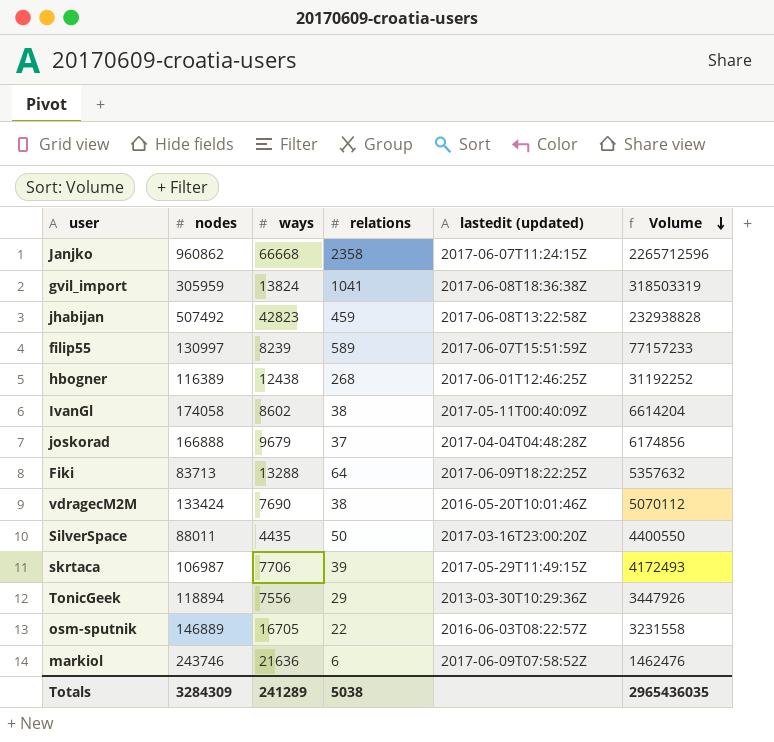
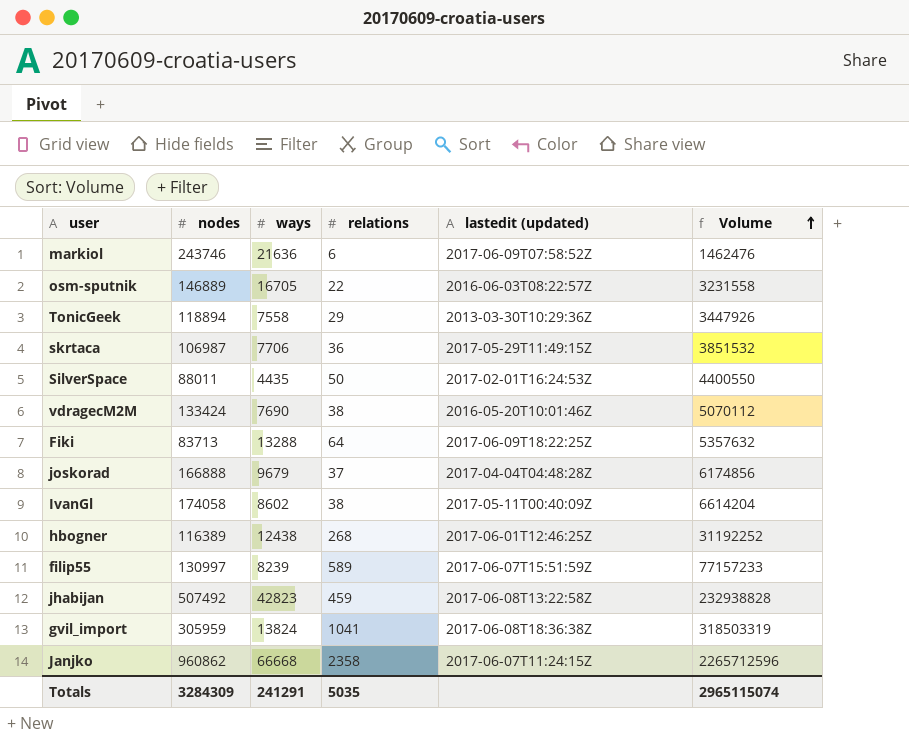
row order: Volume descending -> Volume ascending
TonicGeek | ways: 7556 -> 7558
skrtaca | relations: 39 -> 36
skrtaca | Volume: 4172493 -> 3851532
SilverSpace | lastedit (updated): 2017-03-16T23:00:20Z -> 2017-02-01T16:24:53Z
Totals | ways: 241289 -> 241291
Totals | relations: 5038 -> 5035
Totals | Volume: 2965436035 -> 2965115074

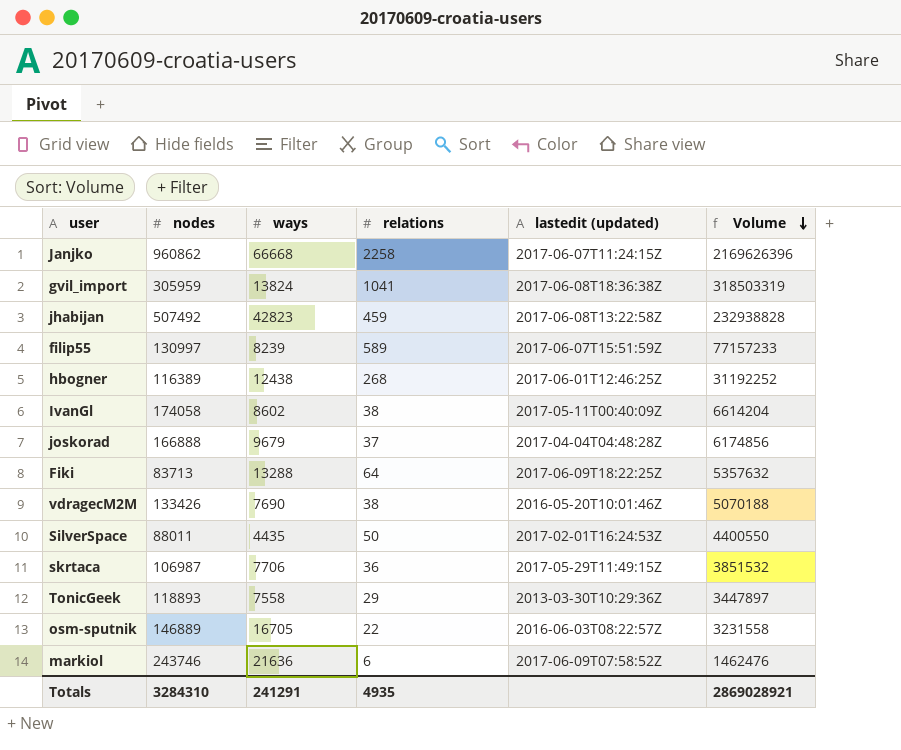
row order: Volume ascending -> Volume descending
Janjko | relations: 2358 -> 2258
Janjko | Volume: 2265712596 -> 2169626396
vdragecM2M | nodes: 133424 -> 133426
vdragecM2M | Volume: 5070112 -> 5070188
TonicGeek | nodes: 118894 -> 118893
TonicGeek | Volume: 3447926 -> 3447897
Totals | nodes: 3284309 -> 3284310
Totals | relations: 5035 -> 4935
Totals | Volume: 2965115074 -> 2869028921

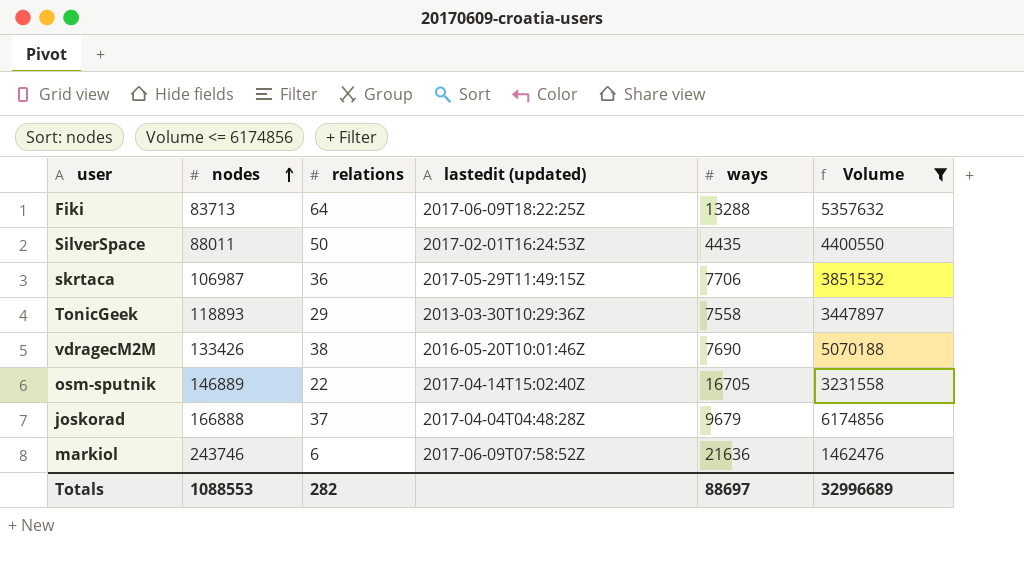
filter: none -> Volume <= 6174856
row order: Volume descending -> nodes ascending
column ways | position: 3 -> 5
osm-sputnik | lastedit (updated): 2016-06-03T08:22:57Z -> 2017-04-14T15:02:40Z
Totals | nodes: 3284310 -> 1088553
Totals | relations: 4935 -> 282
Totals | ways: 241291 -> 88697
Totals | Volume: 2869028921 -> 32996689

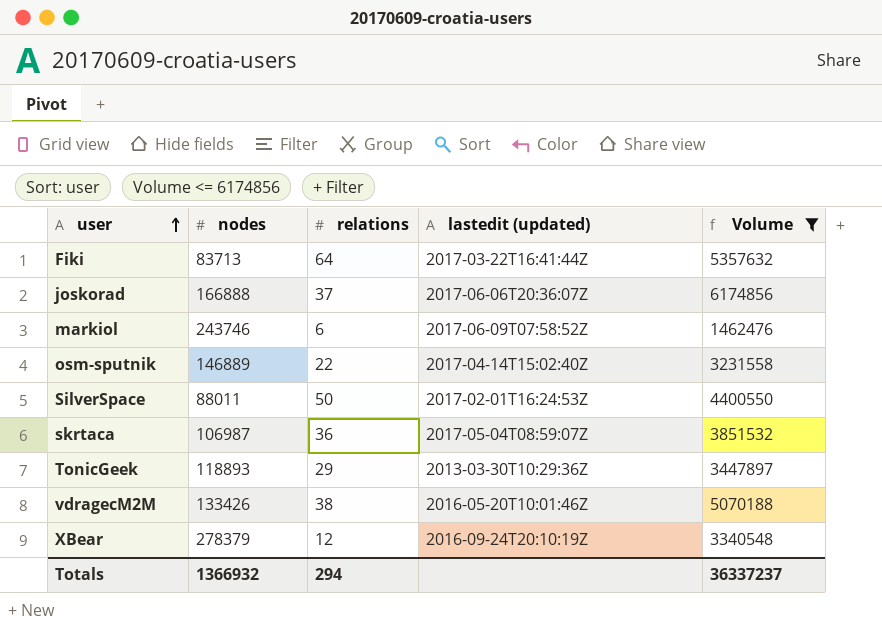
row order: nodes ascending -> user ascending
column ways | position: 5 -> none
Fiki | lastedit (updated): 2017-06-09T18:22:25Z -> 2017-03-22T16:41:44Z
joskorad | lastedit (updated): 2017-04-04T04:48:28Z -> 2017-06-06T20:36:07Z
skrtaca | lastedit (updated): 2017-05-29T11:49:15Z -> 2017-05-04T08:59:07Z
row XBear: none -> 278379 | 12 | 2016-09-24T20:10:19Z | 3340548
Totals | nodes: 1088553 -> 1366932
Totals | relations: 282 -> 294
Totals | Volume: 32996689 -> 36337237

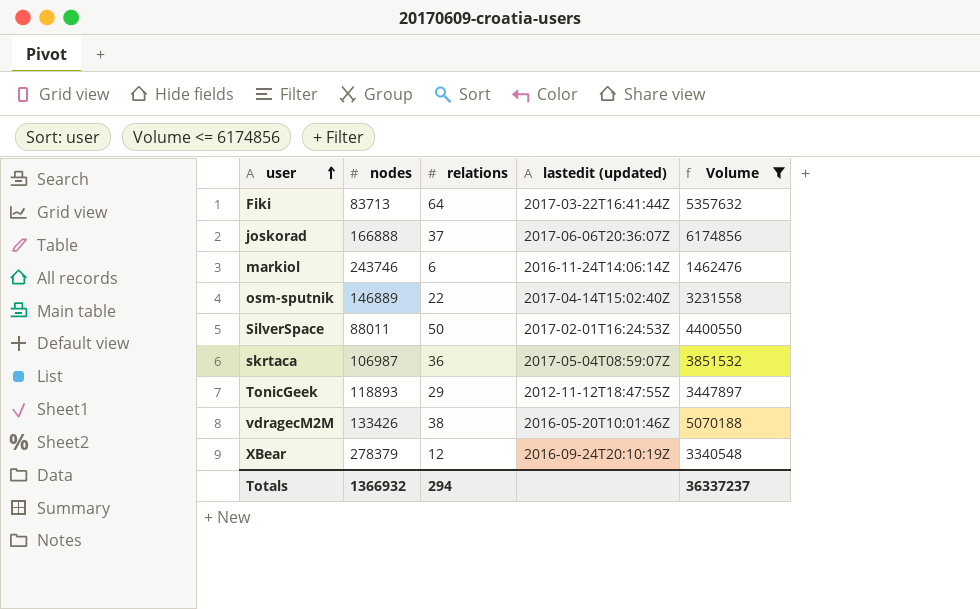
markiol | lastedit (updated): 2017-06-09T07:58:52Z -> 2016-11-24T14:06:14Z
TonicGeek | lastedit (updated): 2013-03-30T10:29:36Z -> 2012-11-12T18:47:55Z

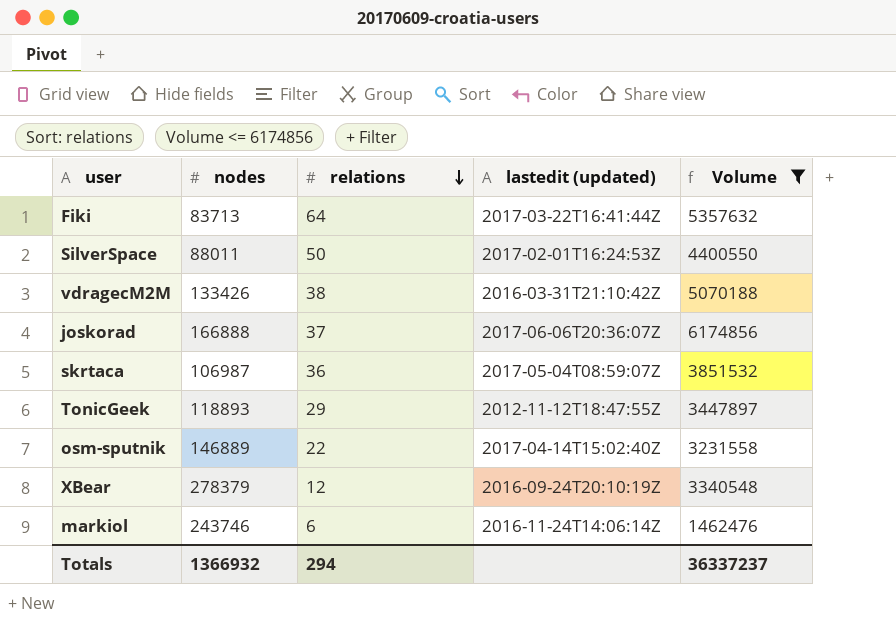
row order: user ascending -> relations descending
vdragecM2M | lastedit (updated): 2016-05-20T10:01:46Z -> 2016-03-31T21:10:42Z

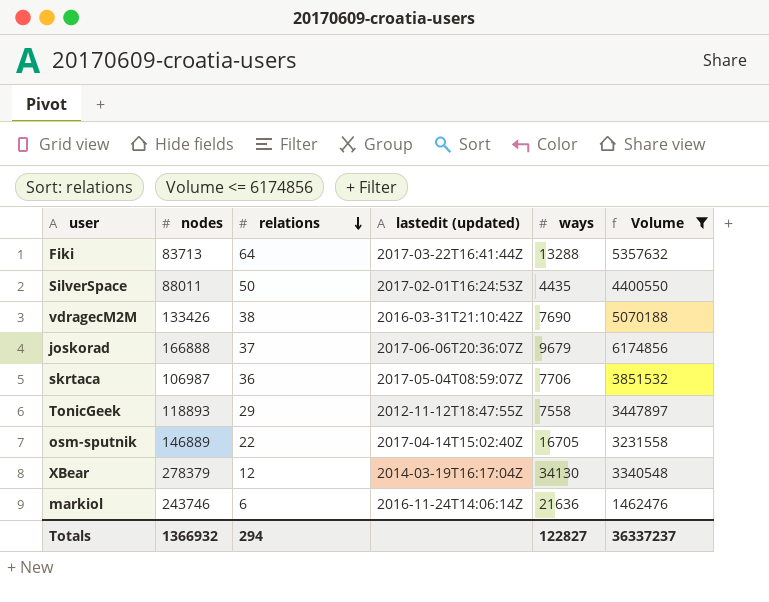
column ways | position: none -> 5
XBear | lastedit (updated): 2016-09-24T20:10:19Z -> 2014-03-19T16:17:04Z

